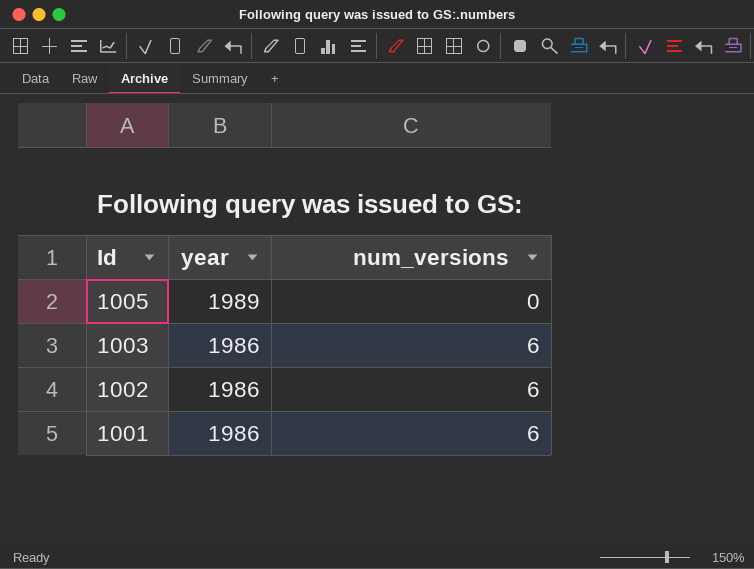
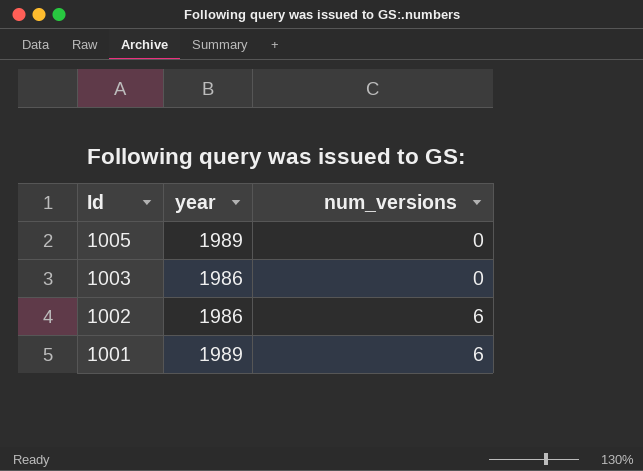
1003 | num_versions: 6 -> 0
1001 | year: 1986 -> 1989

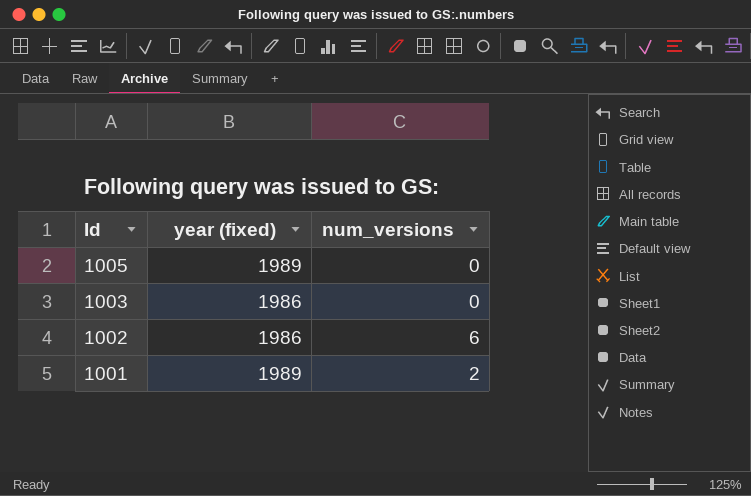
column name: year -> year (fixed)
1001 | num_versions: 6 -> 2

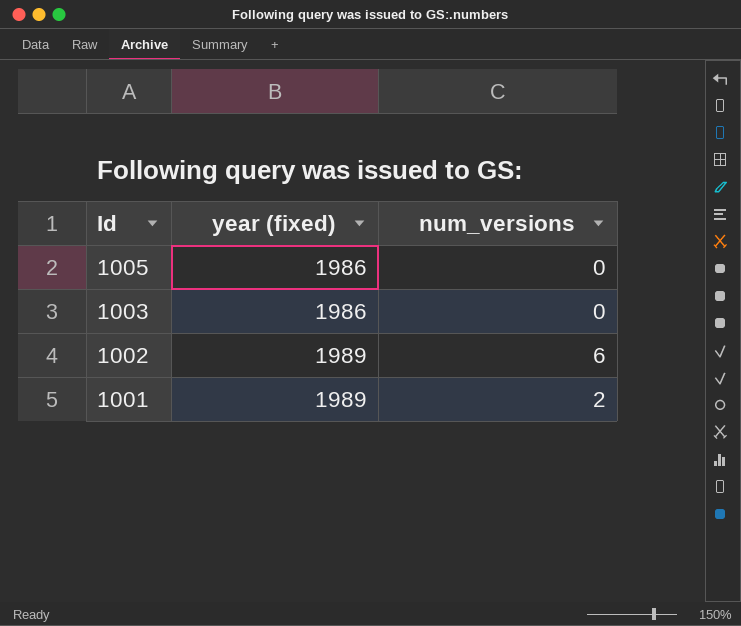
1005 | year (fixed): 1989 -> 1986
1002 | year (fixed): 1986 -> 1989

